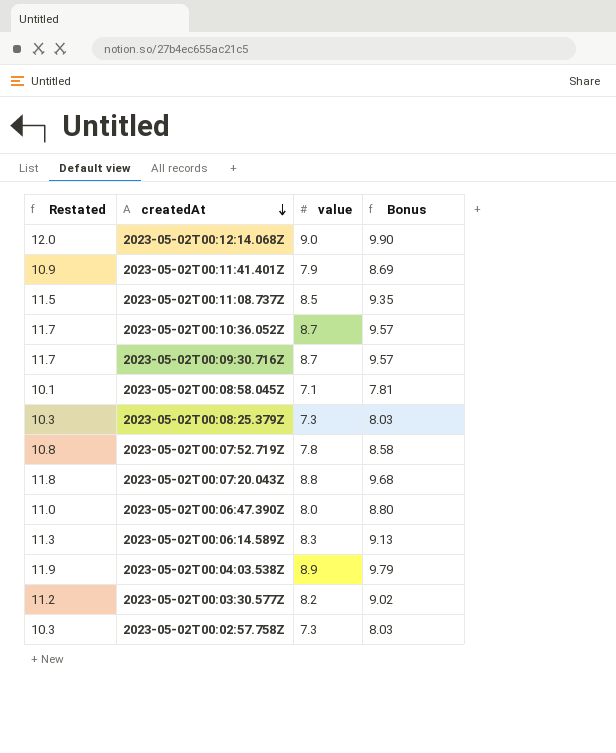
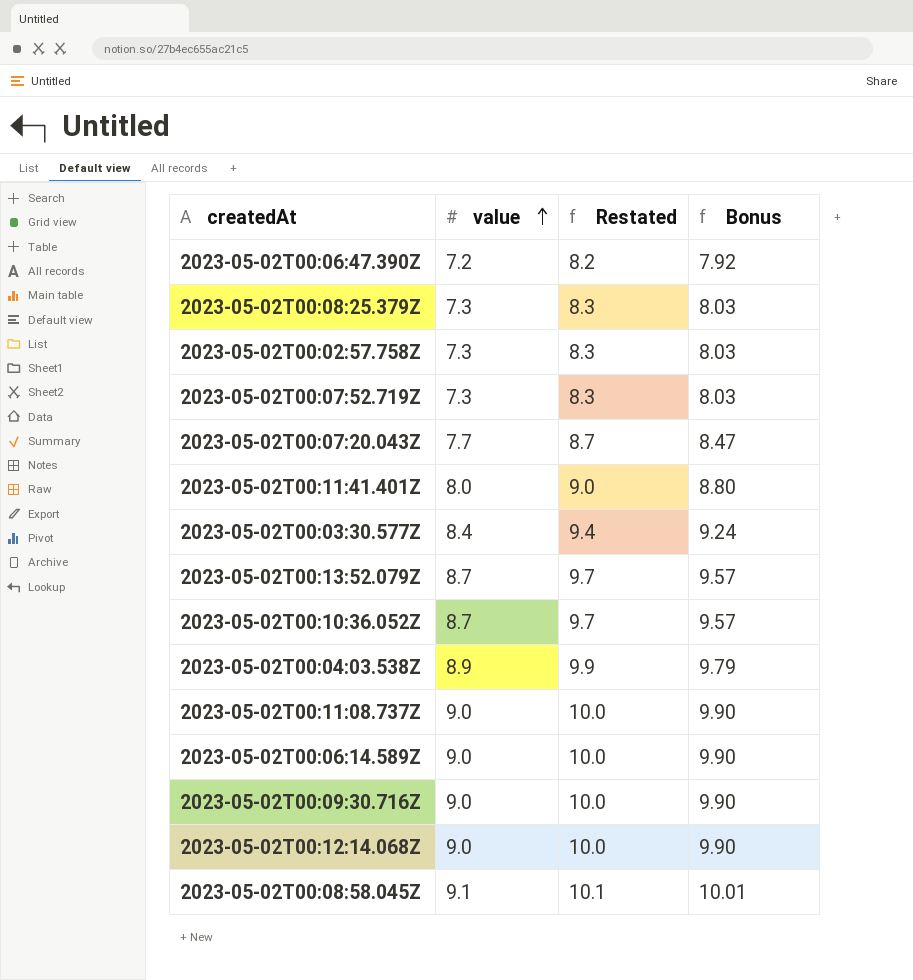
row order: createdAt descending -> value ascending
column Restated | formula: [value] + 3 -> [value] + 1
column Restated | position: 1 -> 3
2023-05-02T00:06:47.390Z | value: 8.0 -> 7.2
2023-05-02T00:06:47.390Z | Bonus: 8.80 -> 7.92
2023-05-02T00:07:52.719Z | value: 7.8 -> 7.3
2023-05-02T00:07:52.719Z | Bonus: 8.58 -> 8.03
2023-05-02T00:07:20.043Z | value: 8.8 -> 7.7
2023-05-02T00:07:20.043Z | Bonus: 9.68 -> 8.47
2023-05-02T00:11:41.401Z | value: 7.9 -> 8.0
2023-05-02T00:11:41.401Z | Bonus: 8.69 -> 8.80
2023-05-02T00:03:30.577Z | value: 8.2 -> 8.4
2023-05-02T00:03:30.577Z | Bonus: 9.02 -> 9.24
row 2023-05-02T00:13:52.079Z: none -> 8.7 | 9.7 | 9.57
2023-05-02T00:11:08.737Z | value: 8.5 -> 9.0
2023-05-02T00:11:08.737Z | Bonus: 9.35 -> 9.90
2023-05-02T00:06:14.589Z | value: 8.3 -> 9.0
2023-05-02T00:06:14.589Z | Bonus: 9.13 -> 9.90
2023-05-02T00:09:30.716Z | value: 8.7 -> 9.0
2023-05-02T00:09:30.716Z | Bonus: 9.57 -> 9.90
2023-05-02T00:08:58.045Z | value: 7.1 -> 9.1
2023-05-02T00:08:58.045Z | Bonus: 7.81 -> 10.01

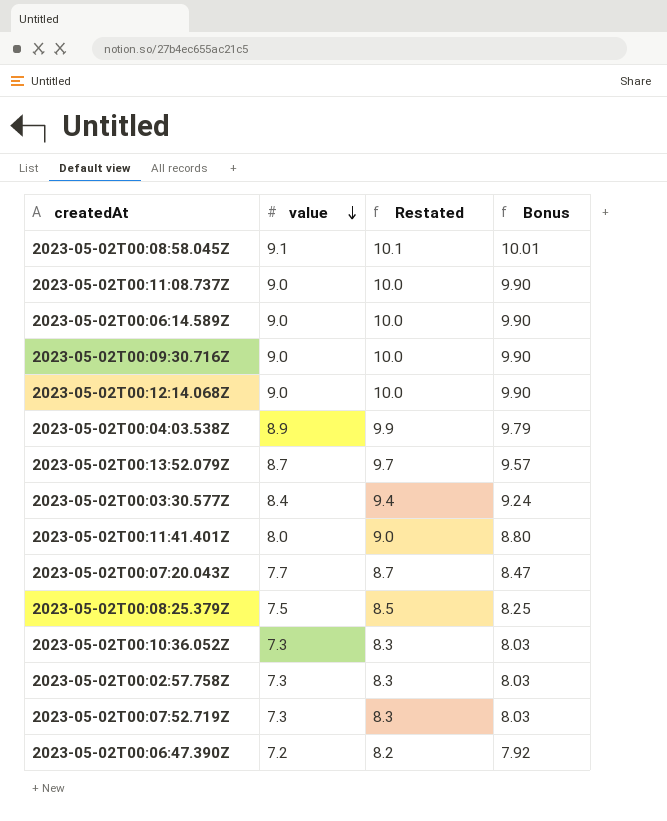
row order: value ascending -> value descending
2023-05-02T00:08:25.379Z | value: 7.3 -> 7.5
2023-05-02T00:08:25.379Z | Restated: 8.3 -> 8.5
2023-05-02T00:08:25.379Z | Bonus: 8.03 -> 8.25
2023-05-02T00:10:36.052Z | value: 8.7 -> 7.3
2023-05-02T00:10:36.052Z | Restated: 9.7 -> 8.3
2023-05-02T00:10:36.052Z | Bonus: 9.57 -> 8.03

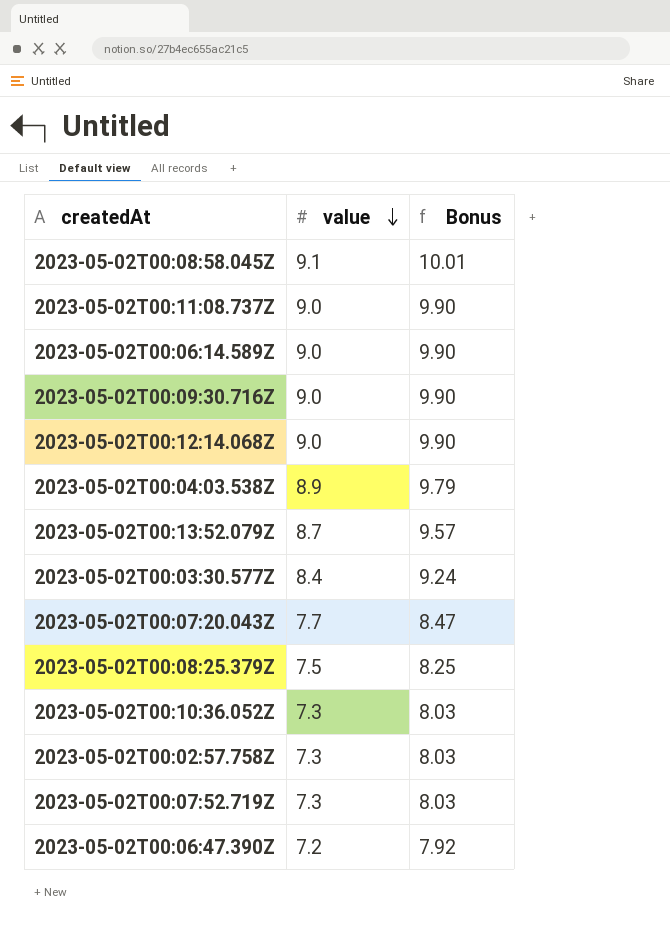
column Restated | formula: [value] + 1 -> none
row 2023-05-02T00:11:41.401Z: 8.0 | 9.0 | 8.80 -> none

